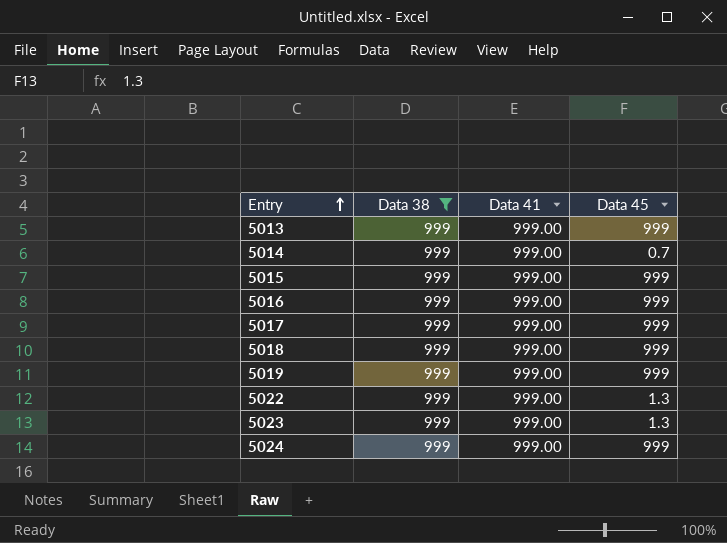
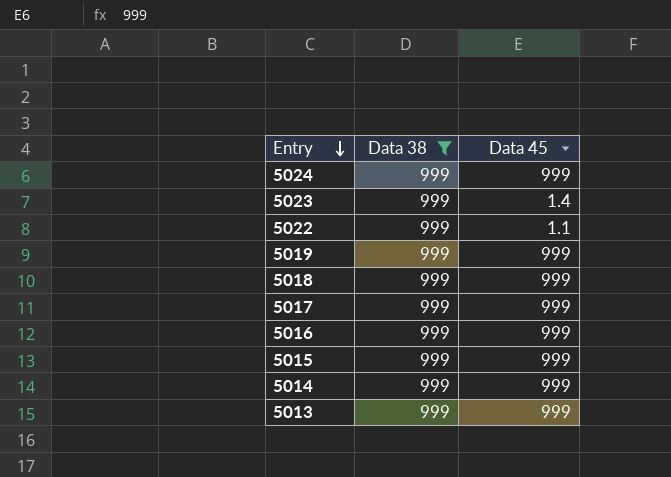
row order: Entry ascending -> Entry descending
column Data 41 | position: 3 -> none
5023 | Data 45: 1.3 -> 1.4
5022 | Data 45: 1.3 -> 1.1
5014 | Data 45: 0.7 -> 999

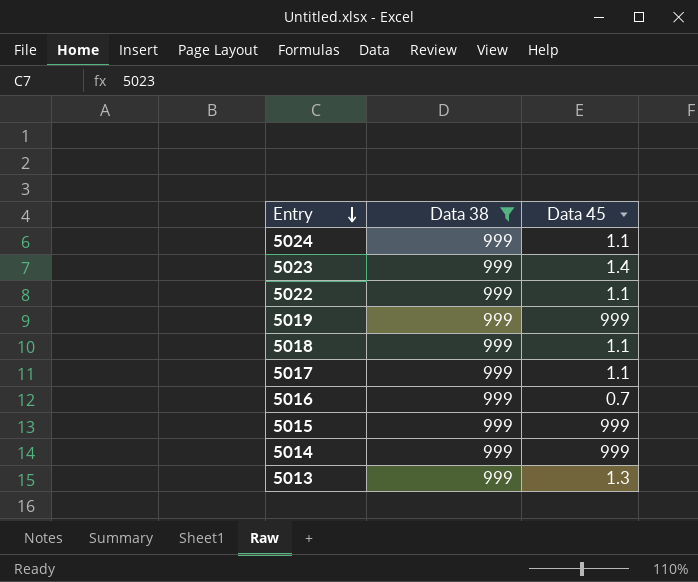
5024 | Data 45: 999 -> 1.1
5018 | Data 45: 999 -> 1.1
5017 | Data 45: 999 -> 1.1
5016 | Data 45: 999 -> 0.7
5013 | Data 45: 999 -> 1.3

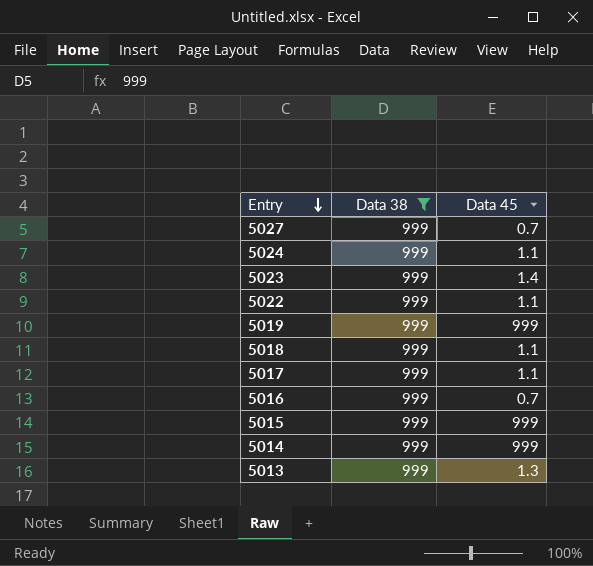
row 5027: none -> 999 | 0.7

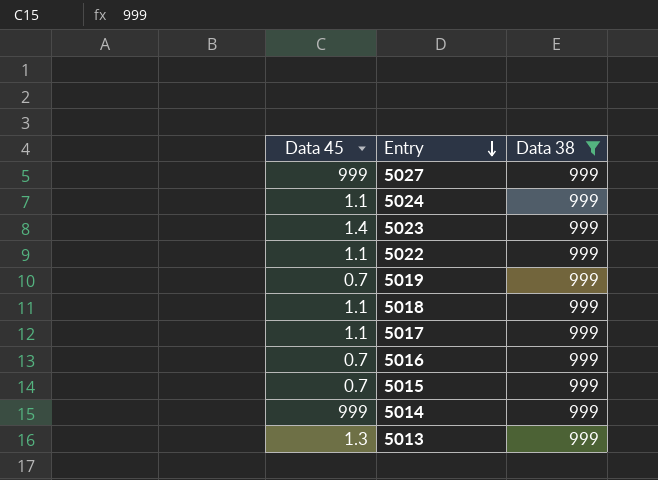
column Data 45 | position: 3 -> 1
5027 | Data 45: 0.7 -> 999
5019 | Data 45: 999 -> 0.7
5015 | Data 45: 999 -> 0.7

